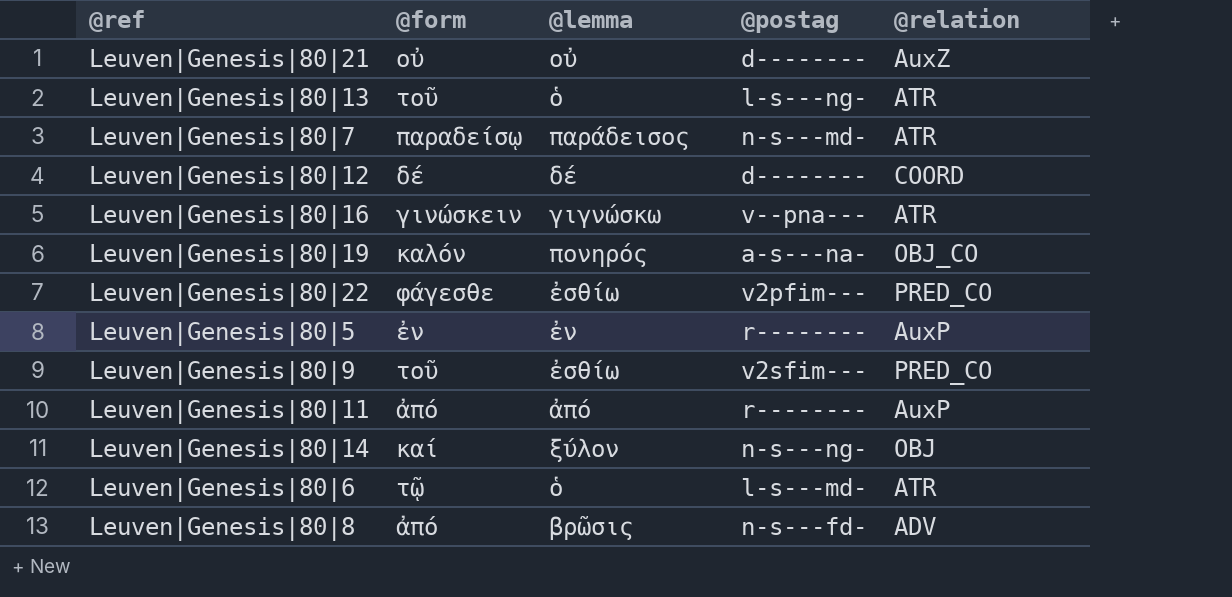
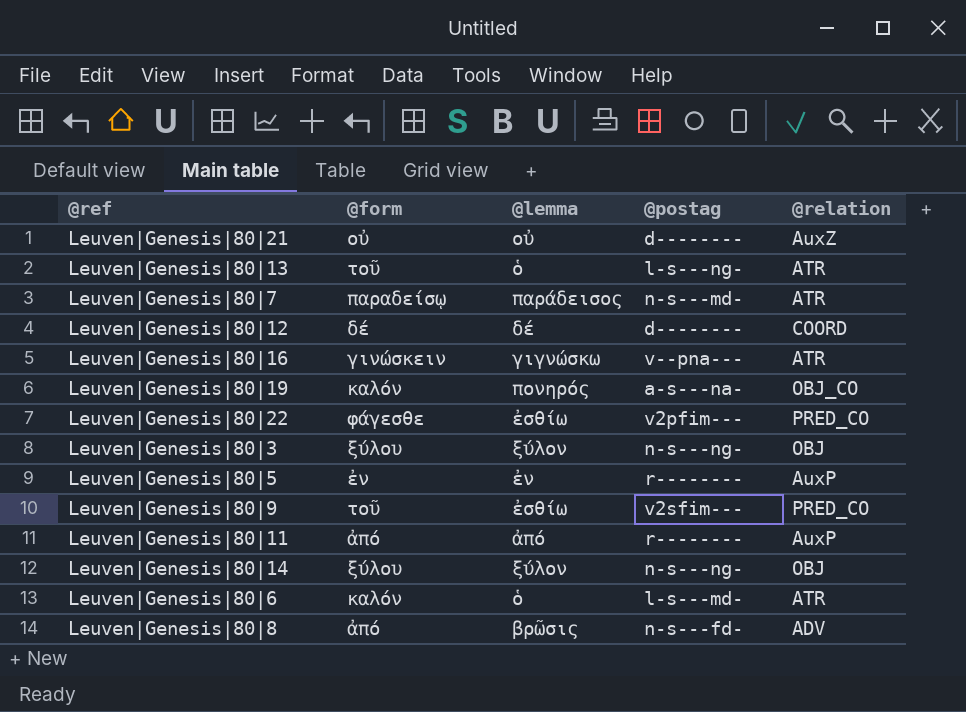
row Leuven|Genesis|80|3: none -> ξύλου | ξύλον | n-s---ng- | OBJ
Leuven|Genesis|80|14 | @form: καί -> ξύλου
Leuven|Genesis|80|6 | @form: τῷ -> καλόν

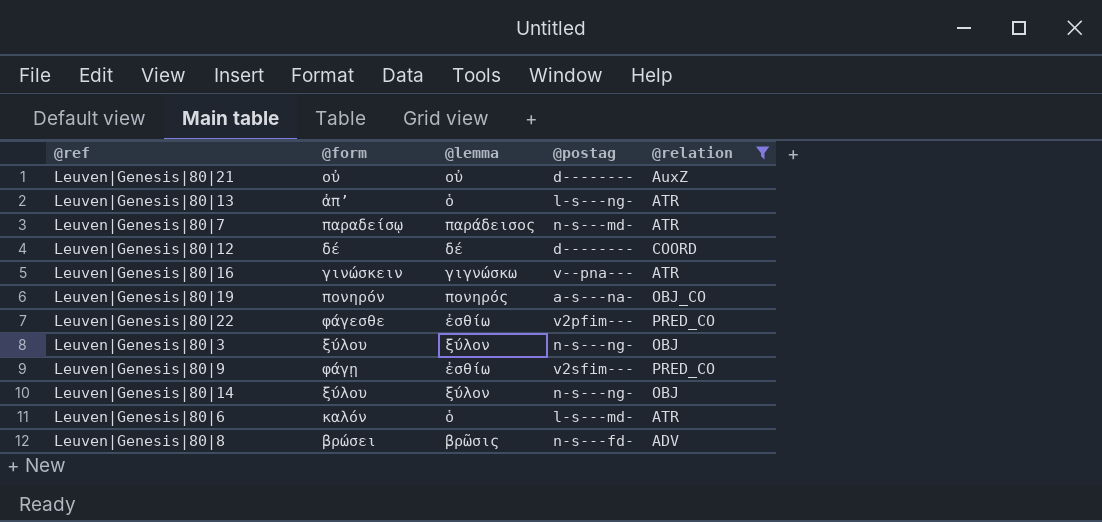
filter: none -> @relation != AuxP
Leuven|Genesis|80|13 | @form: τοῦ -> ἀπ’
Leuven|Genesis|80|19 | @form: καλόν -> πονηρόν
Leuven|Genesis|80|9 | @form: τοῦ -> φάγῃ
Leuven|Genesis|80|8 | @form: ἀπό -> βρώσει

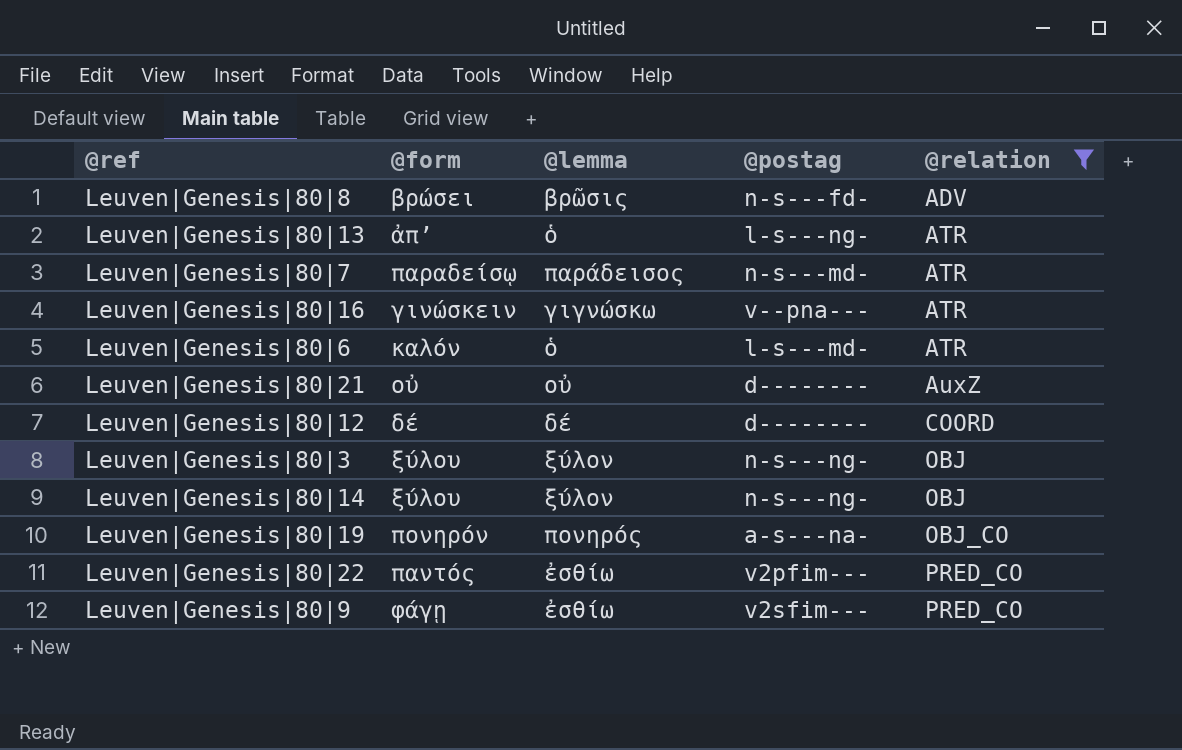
row order: none -> @relation ascending
Leuven|Genesis|80|22 | @form: φάγεσθε -> παντός

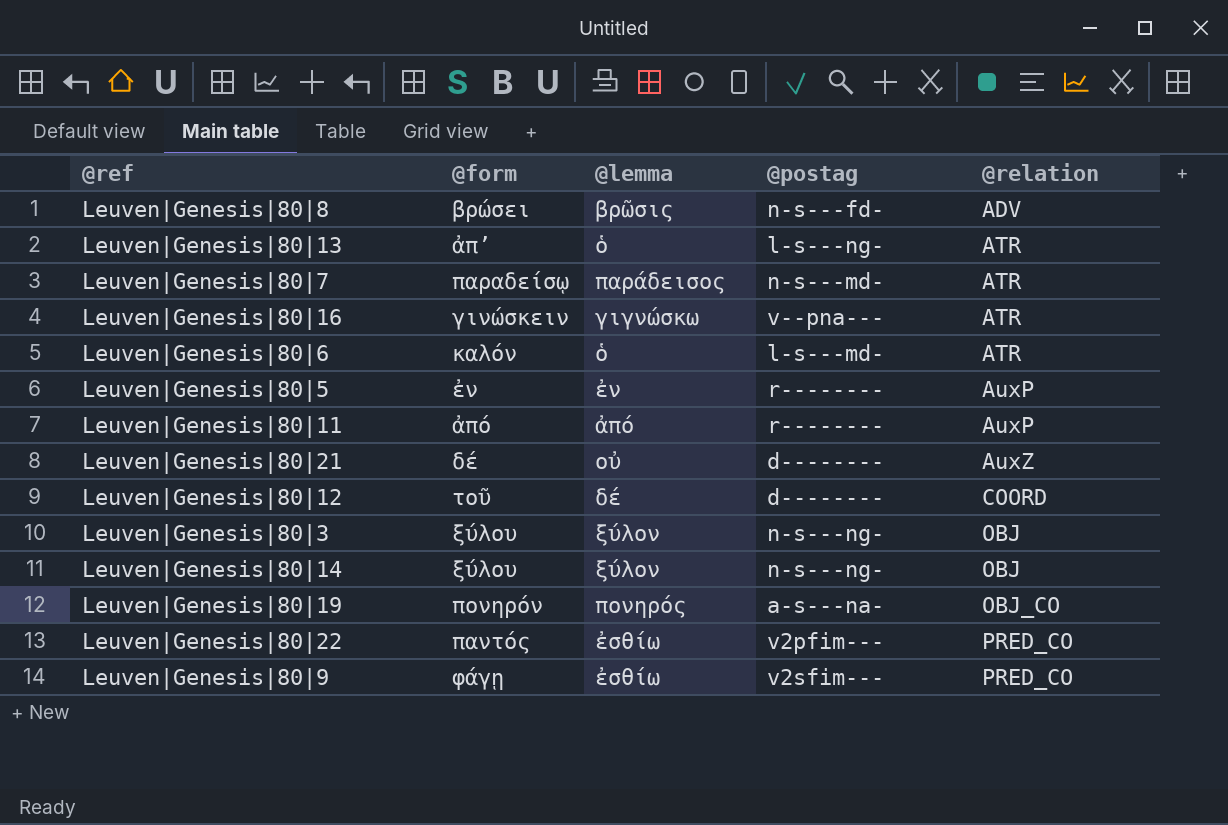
filter: @relation != AuxP -> none
Leuven|Genesis|80|21 | @form: οὐ -> δέ
Leuven|Genesis|80|12 | @form: δέ -> τοῦ

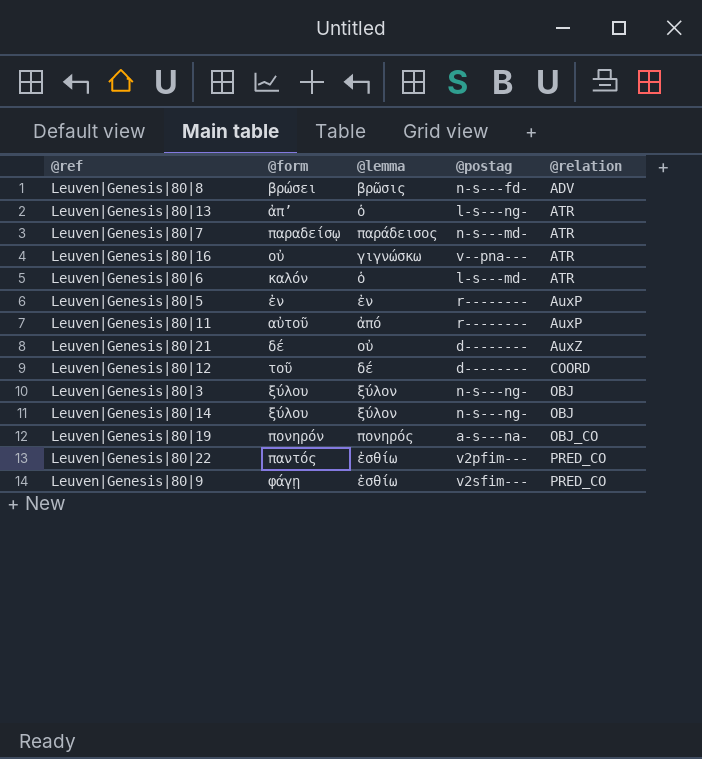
Leuven|Genesis|80|16 | @form: γινώσκειν -> οὐ
Leuven|Genesis|80|11 | @form: ἀπό -> αὐτοῦ

